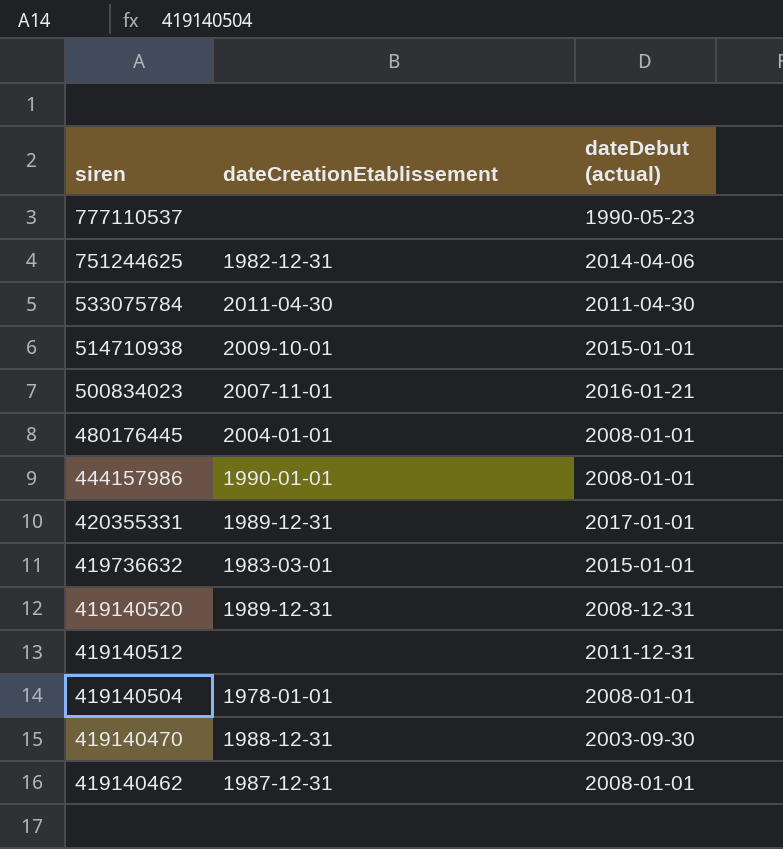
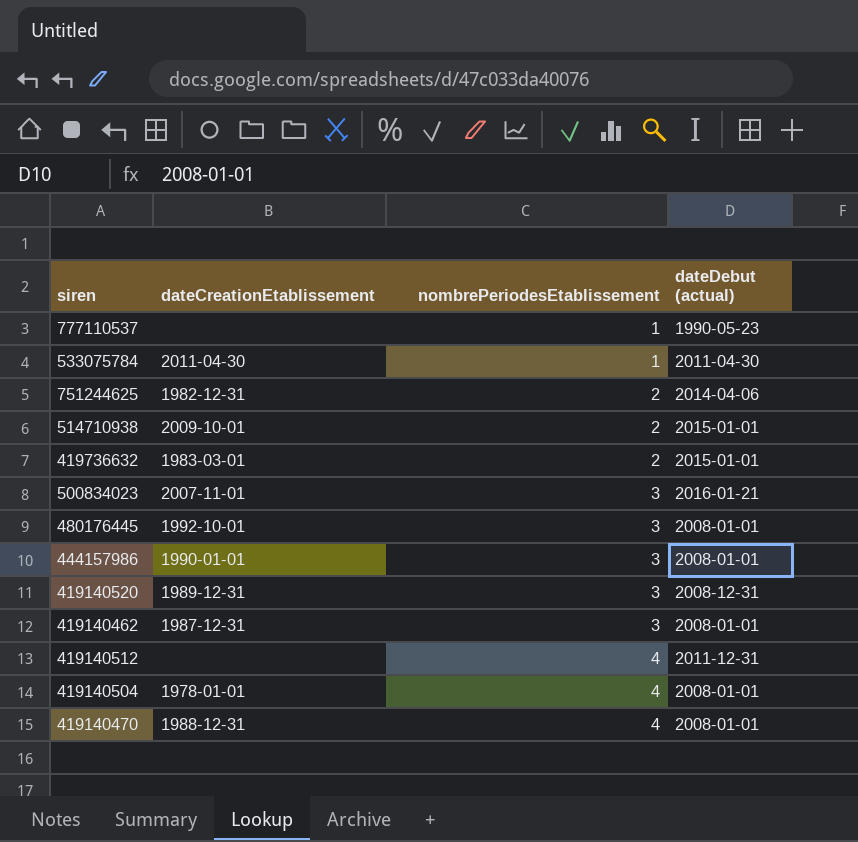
row order: siren descending -> nombrePeriodesEtablissement ascending
column nombrePeriodesEtablissement | position: none -> 3
row 420355331: 1989-12-31 | 2017-01-01 -> none
480176445 | dateCreationEtablissement: 2004-01-01 -> 1992-10-01
419140470 | dateDebut (actual): 2003-09-30 -> 2008-01-01

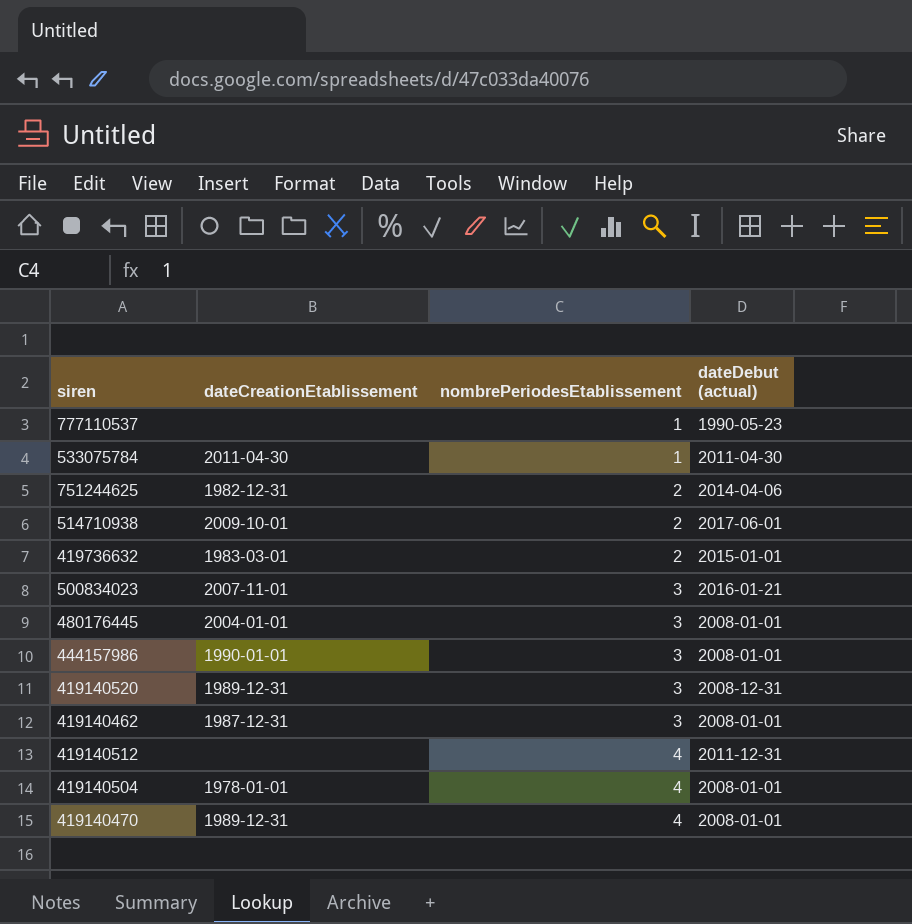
514710938 | dateDebut (actual): 2015-01-01 -> 2017-06-01
480176445 | dateCreationEtablissement: 1992-10-01 -> 2004-01-01
419140470 | dateCreationEtablissement: 1988-12-31 -> 1989-12-31

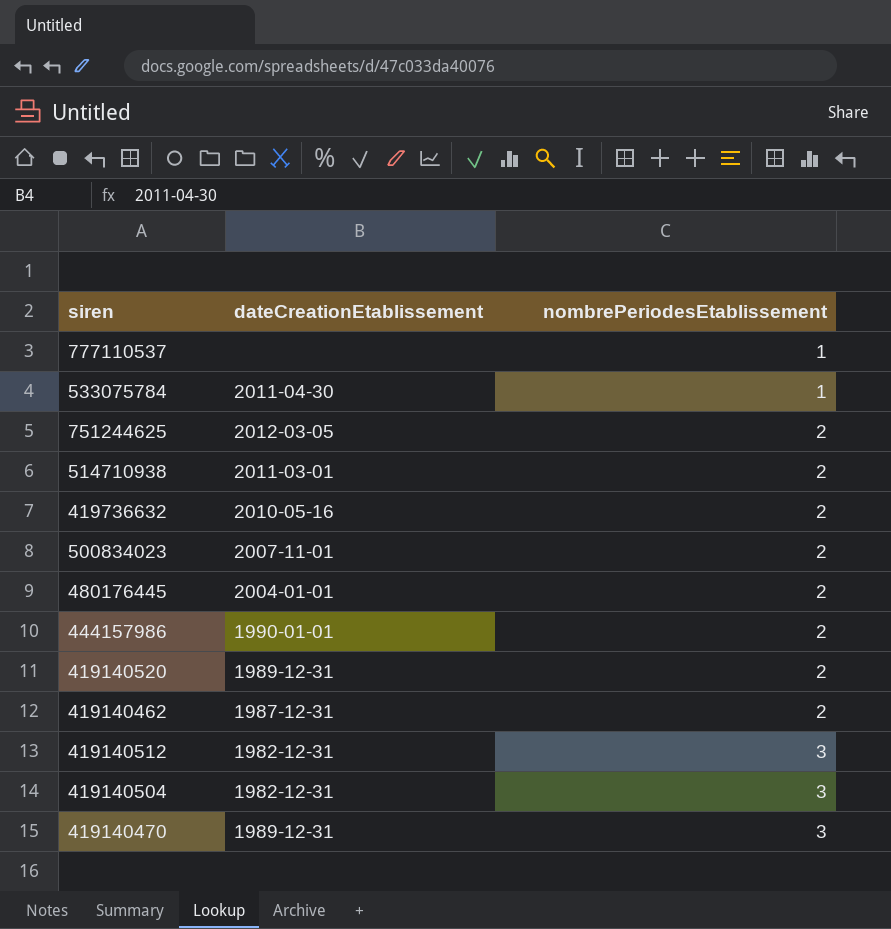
column dateDebut (actual) | position: 4 -> none
751244625 | dateCreationEtablissement: 1982-12-31 -> 2012-03-05
514710938 | dateCreationEtablissement: 2009-10-01 -> 2011-03-01
419736632 | dateCreationEtablissement: 1983-03-01 -> 2010-05-16
500834023 | nombrePeriodesEtablissement: 3 -> 2
480176445 | nombrePeriodesEtablissement: 3 -> 2
444157986 | nombrePeriodesEtablissement: 3 -> 2
419140520 | nombrePeriodesEtablissement: 3 -> 2
419140462 | nombrePeriodesEtablissement: 3 -> 2
419140512 | dateCreationEtablissement: none -> 1982-12-31
419140512 | nombrePeriodesEtablissement: 4 -> 3
419140504 | dateCreationEtablissement: 1978-01-01 -> 1982-12-31
419140504 | nombrePeriodesEtablissement: 4 -> 3
419140470 | nombrePeriodesEtablissement: 4 -> 3

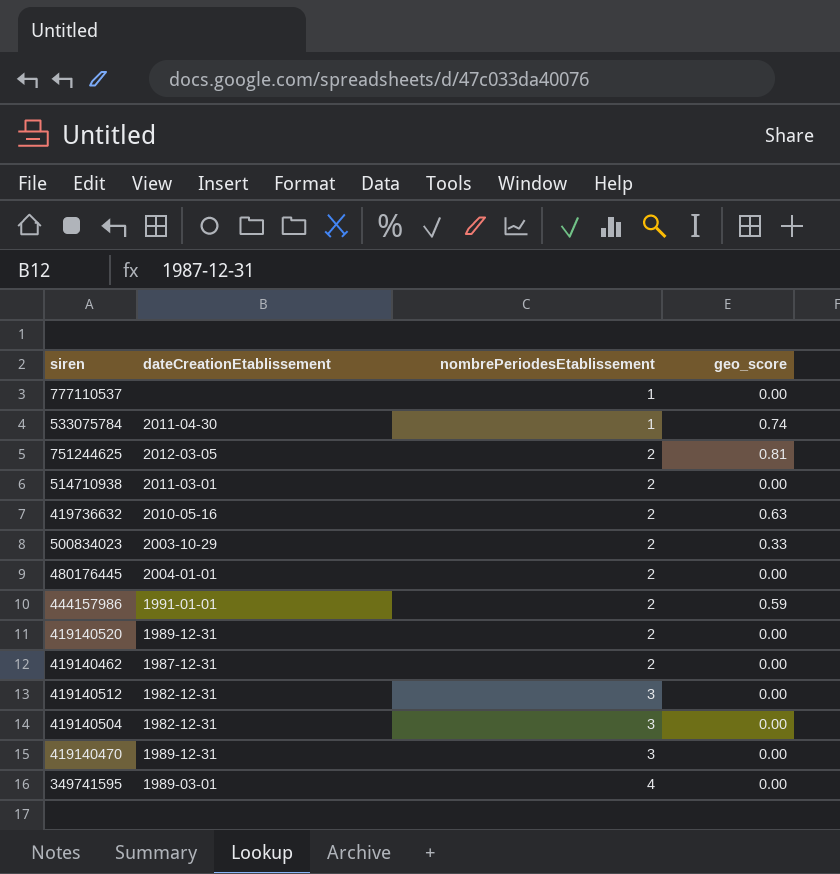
column geo_score | position: none -> 4
500834023 | dateCreationEtablissement: 2007-11-01 -> 2003-10-29
444157986 | dateCreationEtablissement: 1990-01-01 -> 1991-01-01
row 349741595: none -> 1989-03-01 | 4 | 0.00

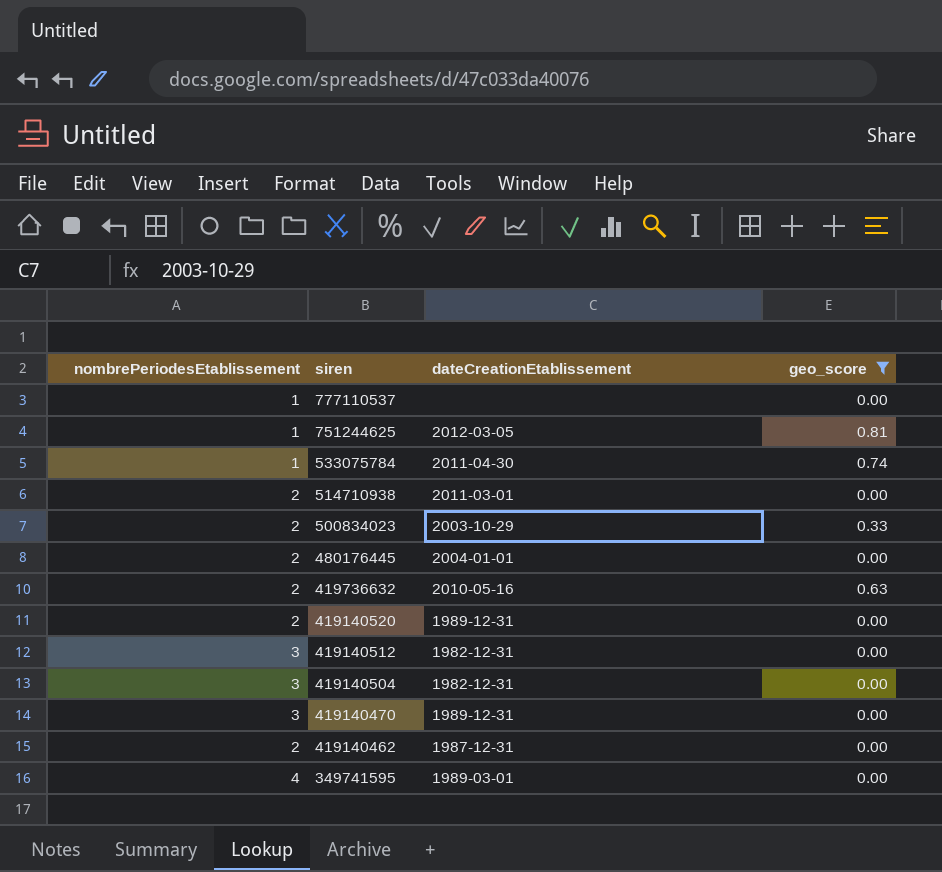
filter: none -> geo_score != 0.59
row order: nombrePeriodesEtablissement ascending -> siren descending
column nombrePeriodesEtablissement | position: 3 -> 1
751244625 | nombrePeriodesEtablissement: 2 -> 1

